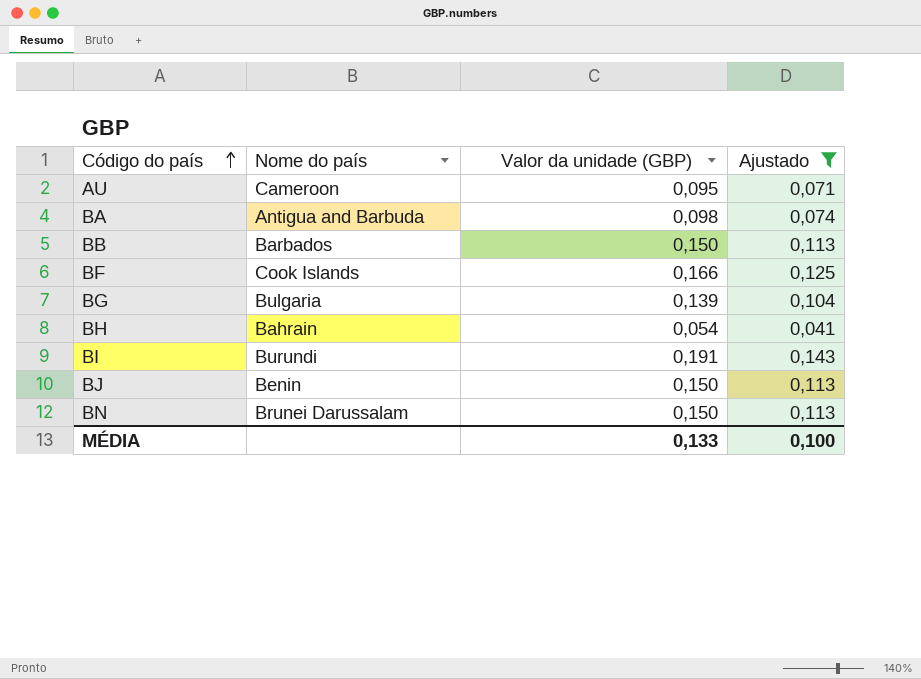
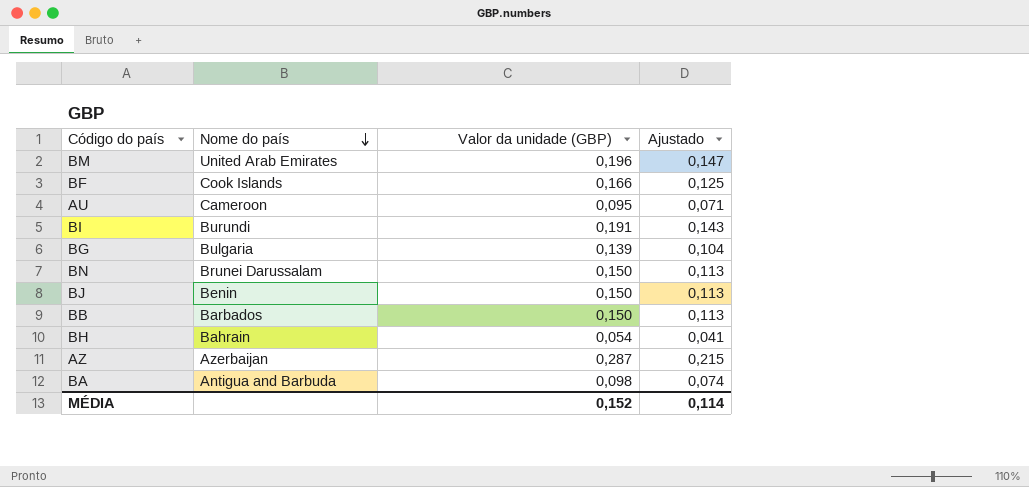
filter: Ajustado <= 0,143 -> none
row order: Código do país ascending -> Nome do país descending
MÉDIA | Valor da unidade (GBP): 0,133 -> 0,152
MÉDIA | Ajustado: 0,100 -> 0,114

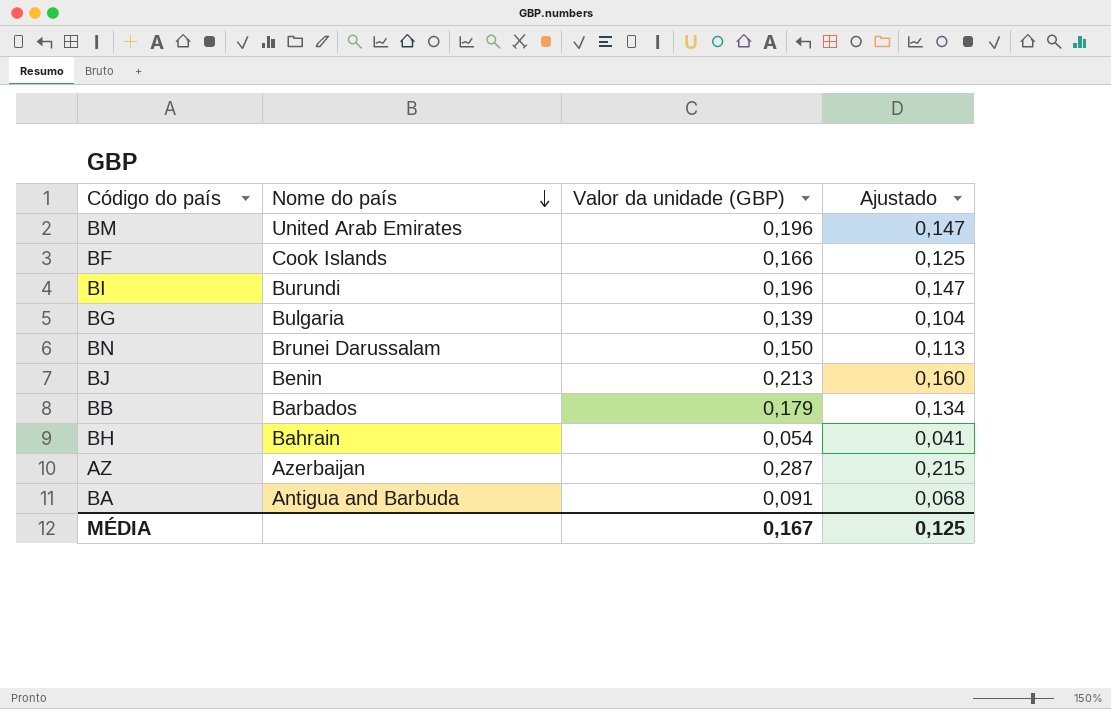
row AU: Cameroon | 0,095 | 0,071 -> none
BI | Valor da unidade (GBP): 0,191 -> 0,196
BI | Ajustado: 0,143 -> 0,147
BJ | Valor da unidade (GBP): 0,150 -> 0,213
BJ | Ajustado: 0,113 -> 0,160
BB | Valor da unidade (GBP): 0,150 -> 0,179
BB | Ajustado: 0,113 -> 0,134
BA | Valor da unidade (GBP): 0,098 -> 0,091
BA | Ajustado: 0,074 -> 0,068
MÉDIA | Valor da unidade (GBP): 0,152 -> 0,167
MÉDIA | Ajustado: 0,114 -> 0,125

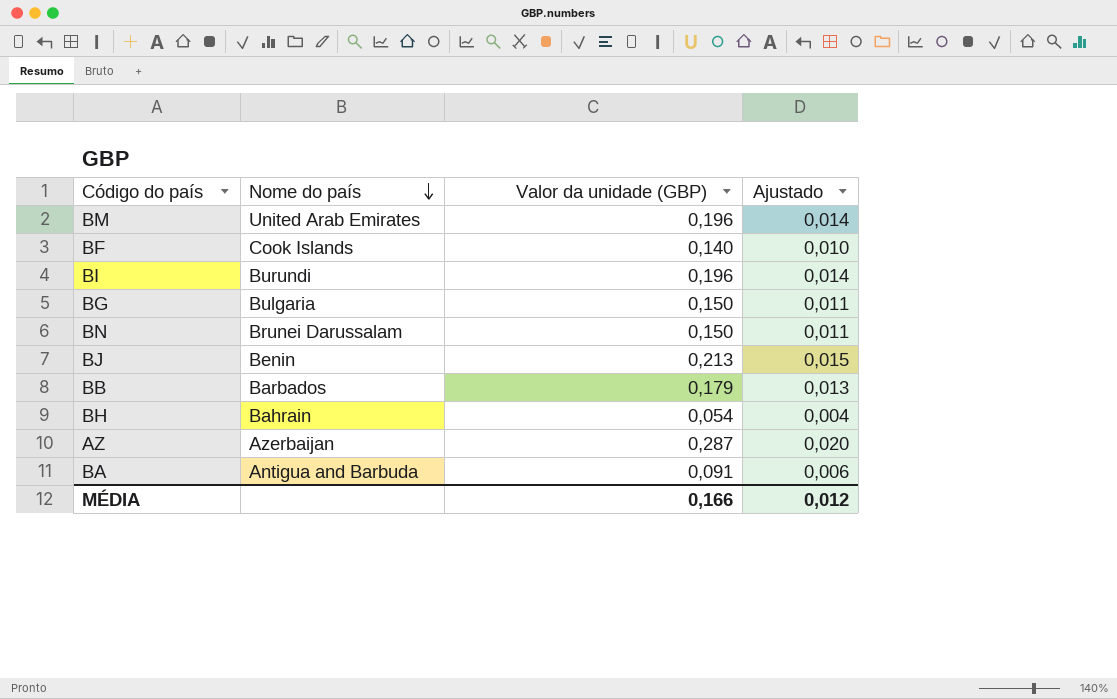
column Ajustado | formula: [Valor da unidade (GBP)] * 0,75 -> [Valor da unidade (GBP)] * 0,07
BF | Valor da unidade (GBP): 0,166 -> 0,140
BG | Valor da unidade (GBP): 0,139 -> 0,150
MÉDIA | Valor da unidade (GBP): 0,167 -> 0,166
MÉDIA | Ajustado: 0,125 -> 0,012

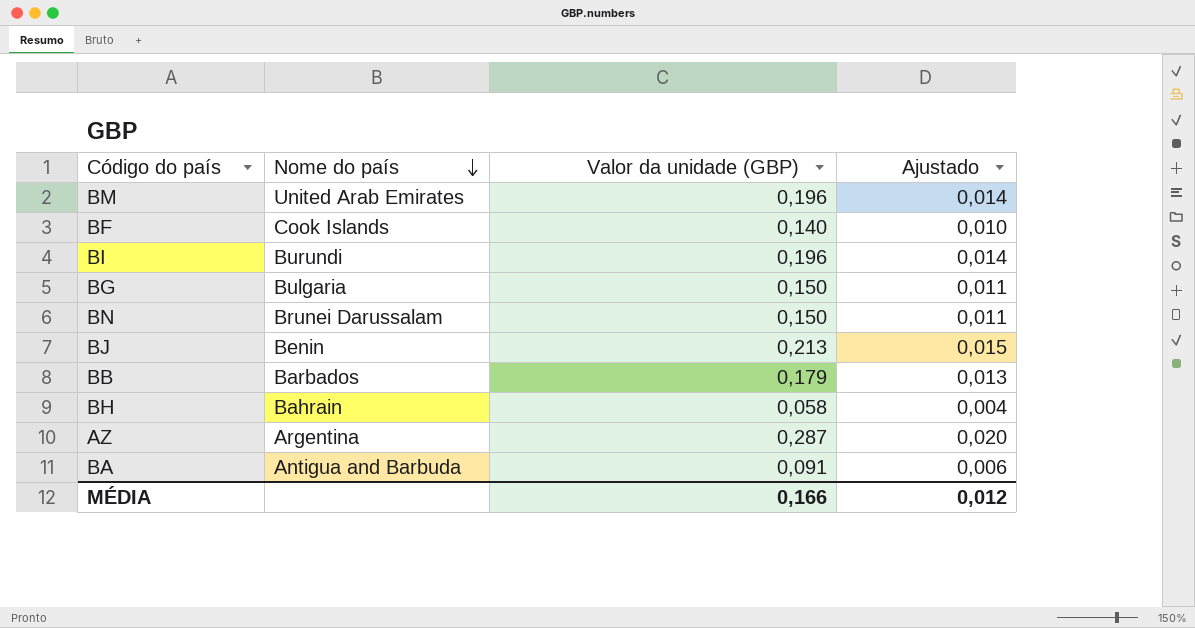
BH | Valor da unidade (GBP): 0,054 -> 0,058
AZ | Nome do país: Azerbaijan -> Argentina

